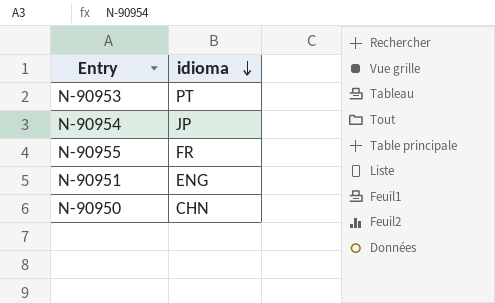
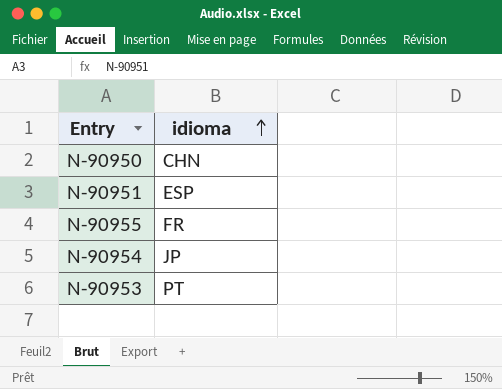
row order: idioma descending -> idioma ascending
N-90951 | idioma: ENG -> ESP

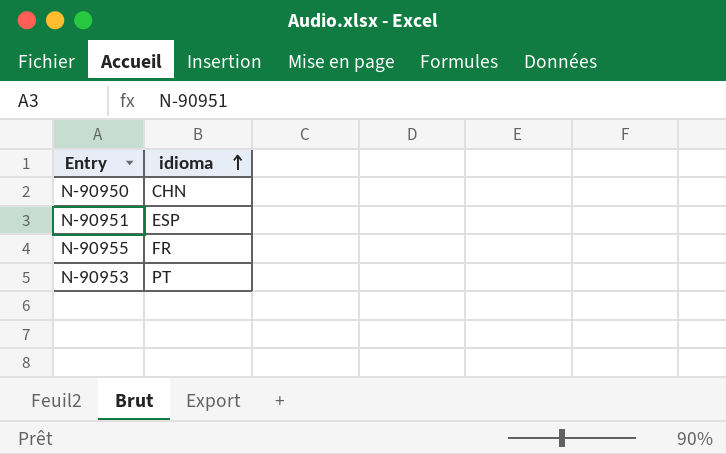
row N-90954: JP -> none

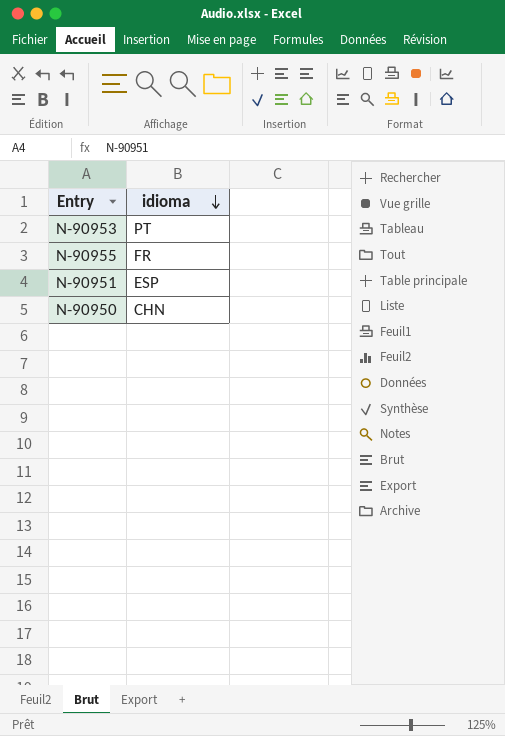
row order: idioma ascending -> idioma descending

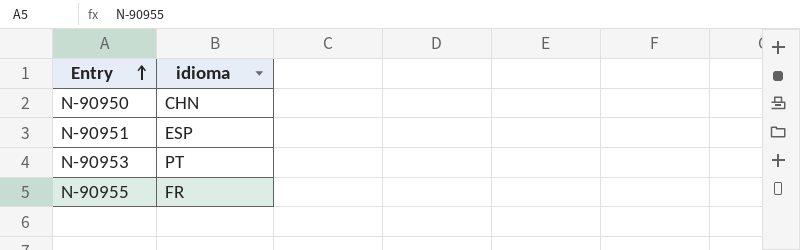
row order: idioma descending -> Entry ascending

